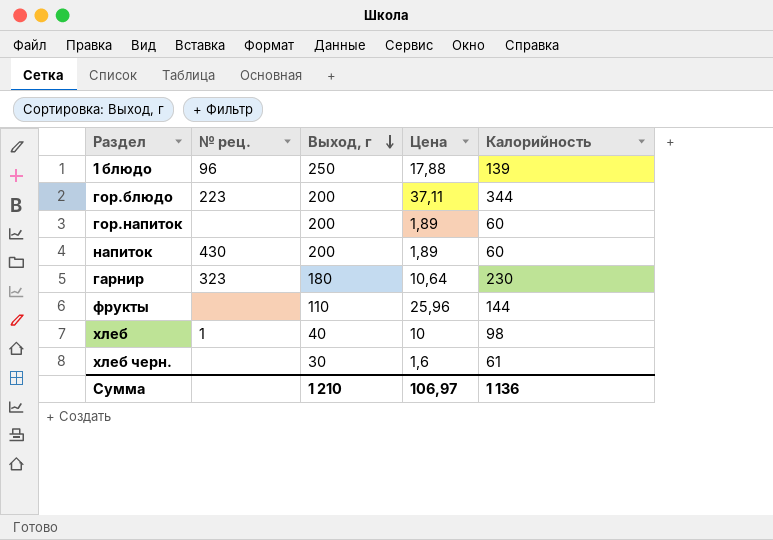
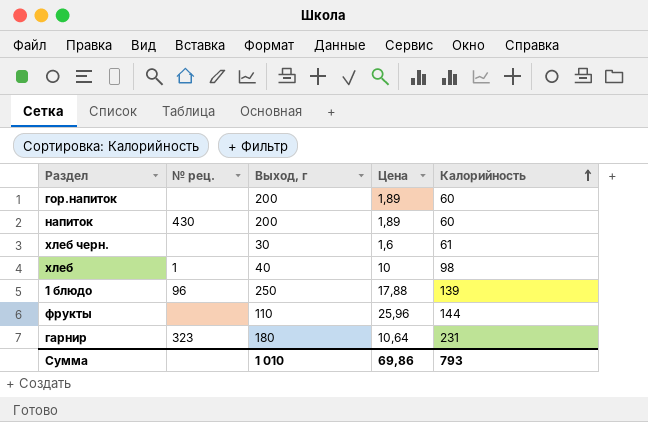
row order: Выход, г descending -> Калорийность ascending
row гор.блюдо: 223 | 200 | 37,11 | 344 -> none
гарнир | Калорийность: 230 -> 231
Сумма | Выход, г: 1 210 -> 1 010
Сумма | Цена: 106,97 -> 69,86
Сумма | Калорийность: 1 136 -> 793

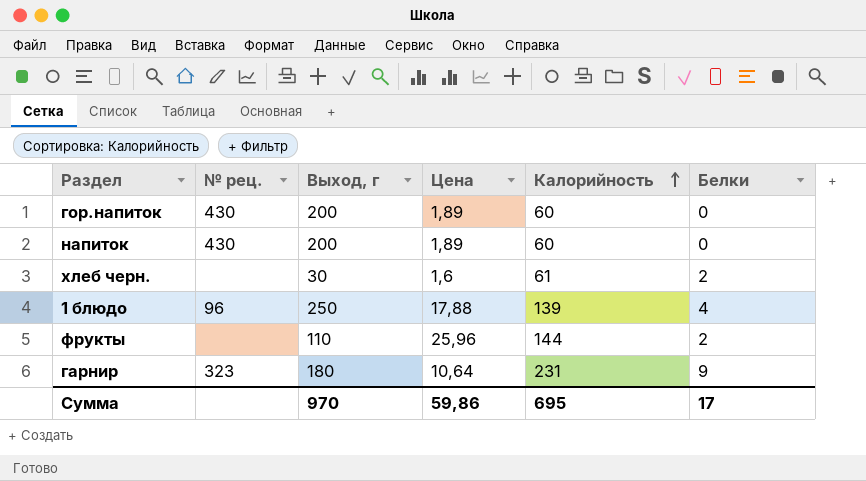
column Белки | position: none -> 6
row хлеб: 1 | 40 | 10 | 98 -> none
гор.напиток | № рец.: none -> 430
Сумма | Выход, г: 1 010 -> 970
Сумма | Цена: 69,86 -> 59,86
Сумма | Калорийность: 793 -> 695

